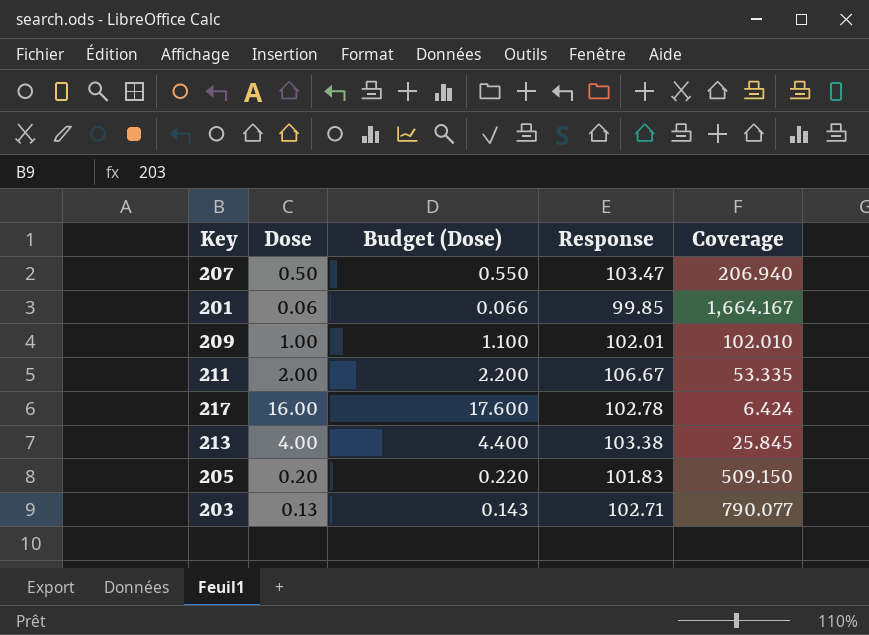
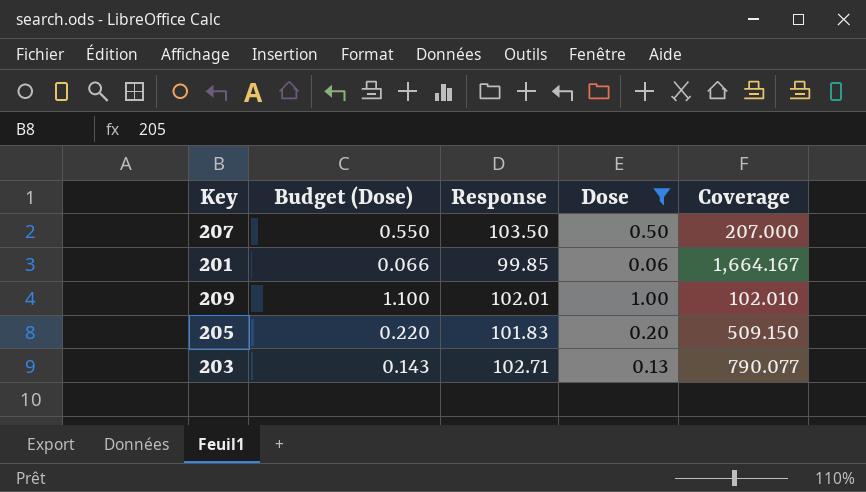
filter: none -> Dose <= 1.00
column Dose | position: 2 -> 4
207 | Response: 103.47 -> 103.50
207 | Coverage: 206.940 -> 207.000

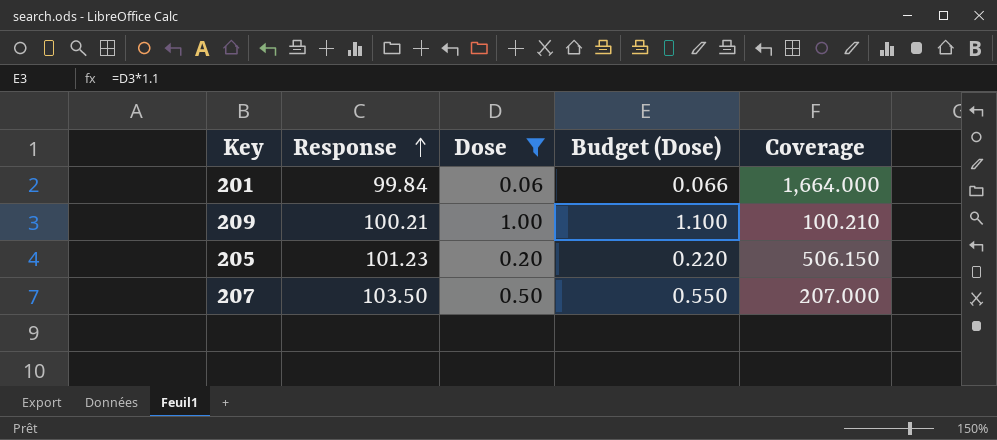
row order: none -> Response ascending
column Budget (Dose) | position: 2 -> 4
row 203: 0.143 | 102.71 | 0.13 | 790.077 -> none
201 | Response: 99.85 -> 99.84
201 | Coverage: 1,664.167 -> 1,664.000
209 | Response: 102.01 -> 100.21
209 | Coverage: 102.010 -> 100.210
205 | Response: 101.83 -> 101.23
205 | Coverage: 509.150 -> 506.150

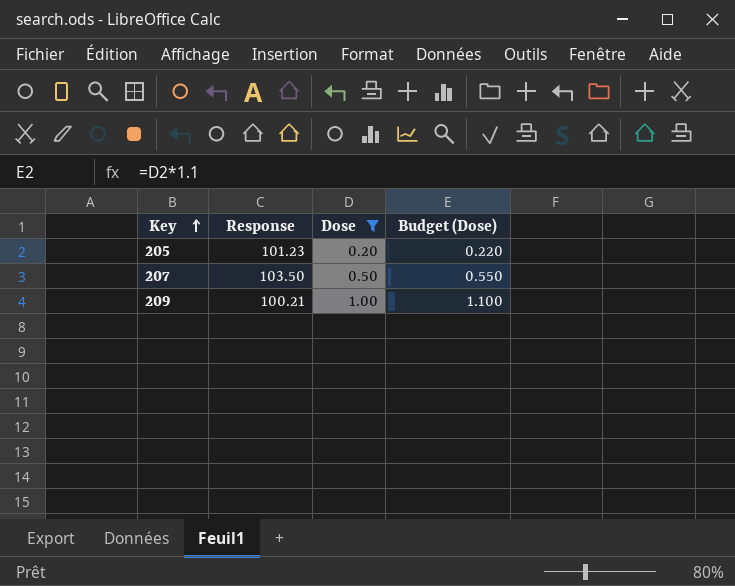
row order: Response ascending -> Key ascending
column Coverage | formula: [Response] / [Dose] -> none
row 201: 99.84 | 0.06 | 0.066 | 1,664.000 -> none

